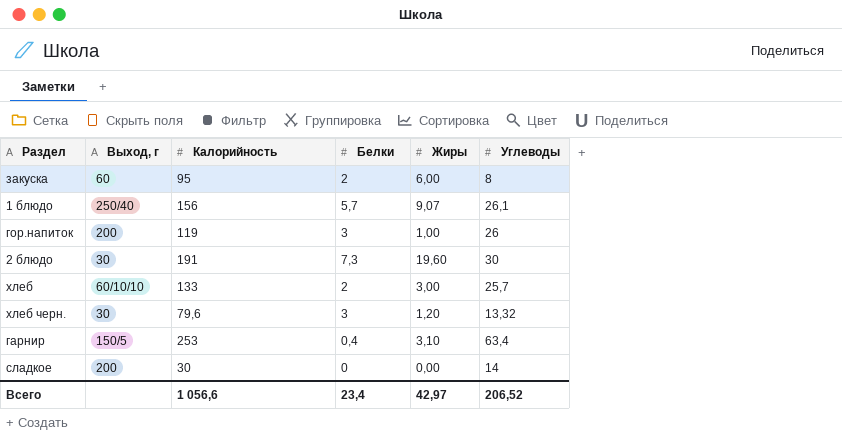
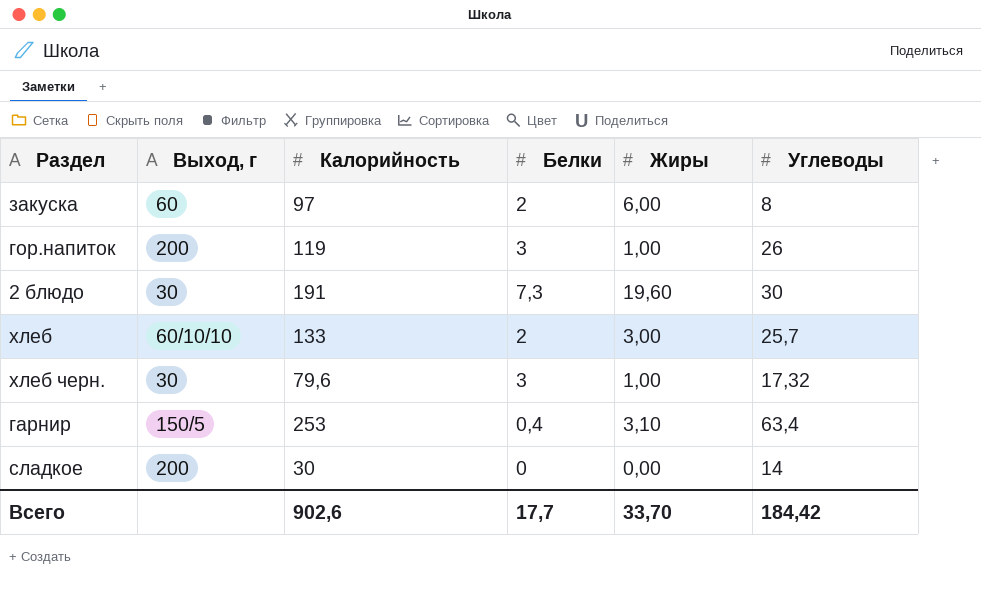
row 1 блюдо: 250/40 | 156 | 5,7 | 9,07 | 26,1 -> none
закуска | Калорийность: 95 -> 97
хлеб черн. | Жиры: 1,20 -> 1,00
хлеб черн. | Углеводы: 13,32 -> 17,32
Всего | Калорийность: 1 056,6 -> 902,6
Всего | Белки: 23,4 -> 17,7
Всего | Жиры: 42,97 -> 33,70
Всего | Углеводы: 206,52 -> 184,42

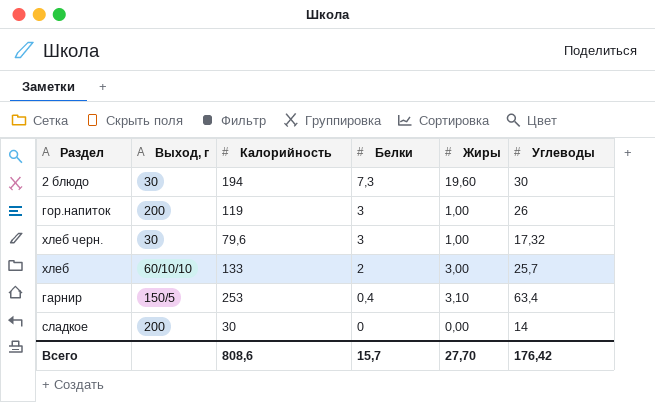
row order: none -> Белки descending
row закуска: 60 | 97 | 2 | 6,00 | 8 -> none
2 блюдо | Калорийность: 191 -> 194
Всего | Калорийность: 902,6 -> 808,6
Всего | Белки: 17,7 -> 15,7
Всего | Жиры: 33,70 -> 27,70
Всего | Углеводы: 184,42 -> 176,42

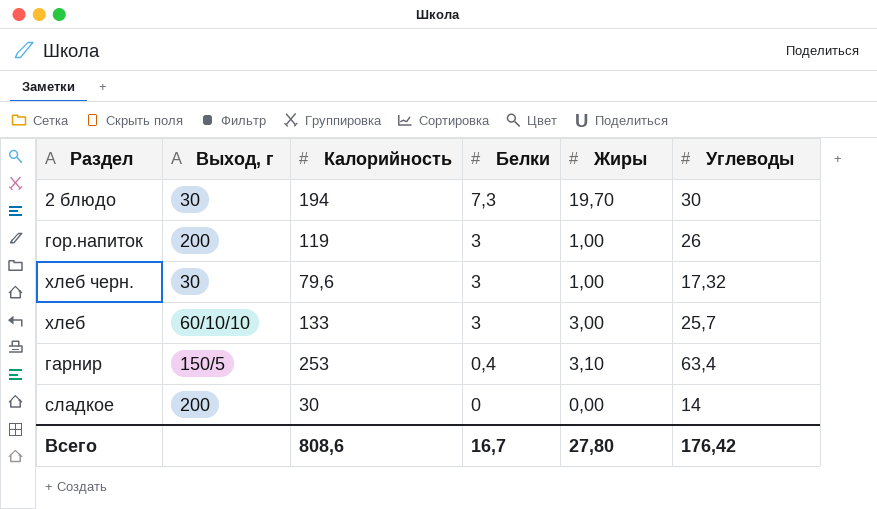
2 блюдо | Жиры: 19,60 -> 19,70
хлеб | Белки: 2 -> 3
Всего | Белки: 15,7 -> 16,7
Всего | Жиры: 27,70 -> 27,80

